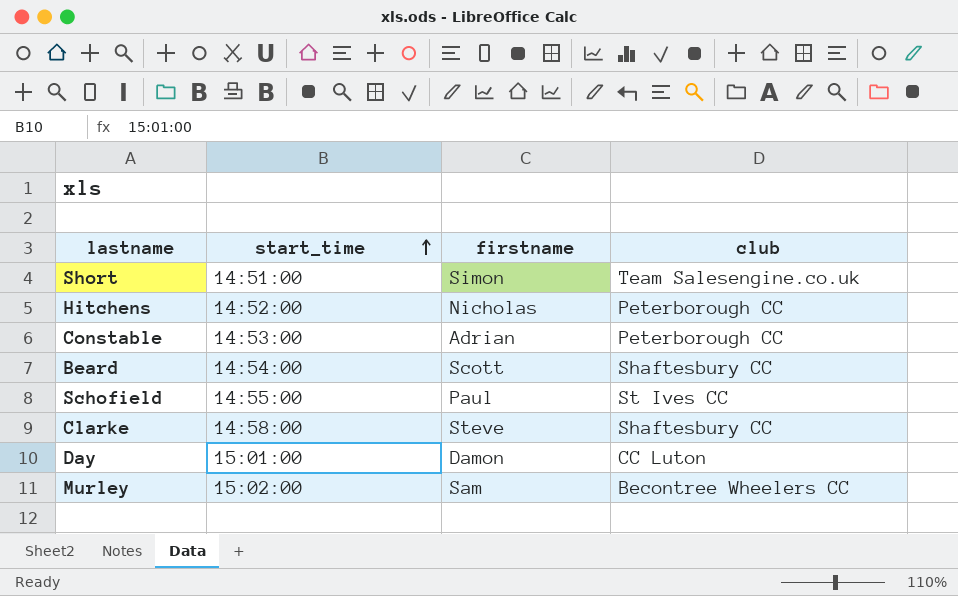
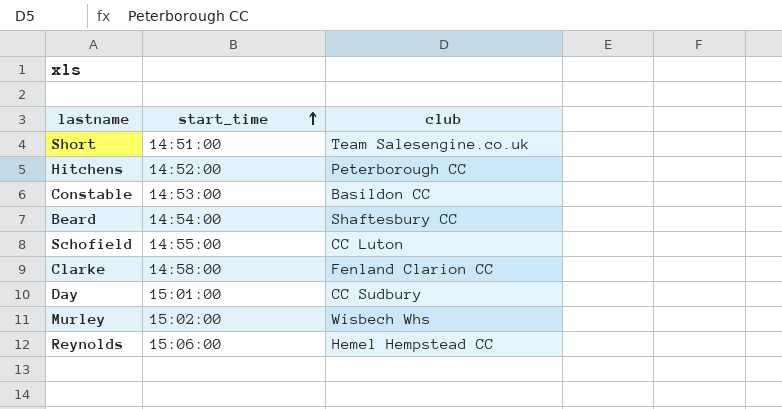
column firstname | position: 3 -> none
Constable | club: Peterborough CC -> Basildon CC
Schofield | club: St Ives CC -> CC Luton
Clarke | club: Shaftesbury CC -> Fenland Clarion CC
Day | club: CC Luton -> CC Sudbury
Murley | club: Becontree Wheelers CC -> Wisbech Whs
row Reynolds: none -> 15:06:00 | Hemel Hempstead CC

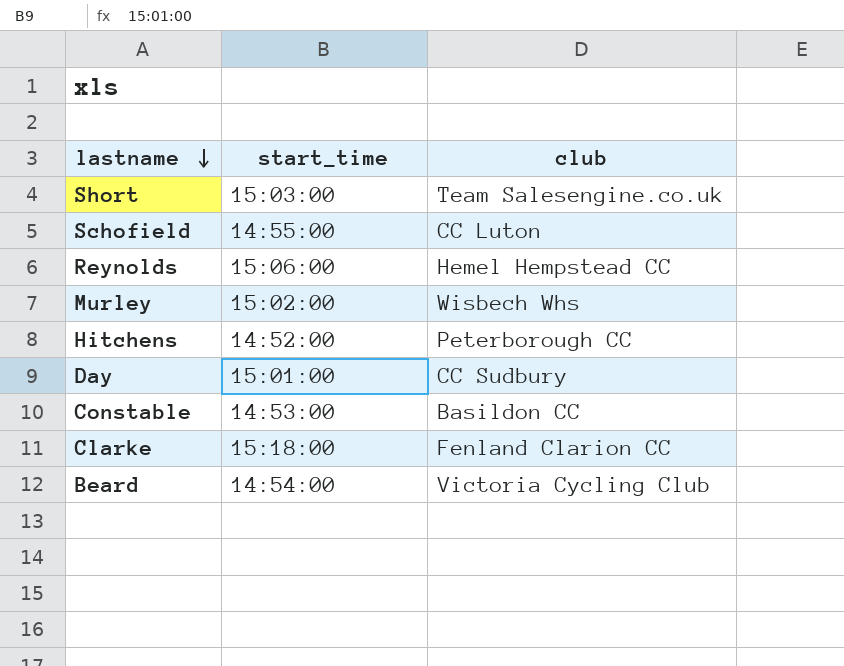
row order: start_time ascending -> lastname descending
Short | start_time: 14:51:00 -> 15:03:00
Clarke | start_time: 14:58:00 -> 15:18:00
Beard | club: Shaftesbury CC -> Victoria Cycling Club

